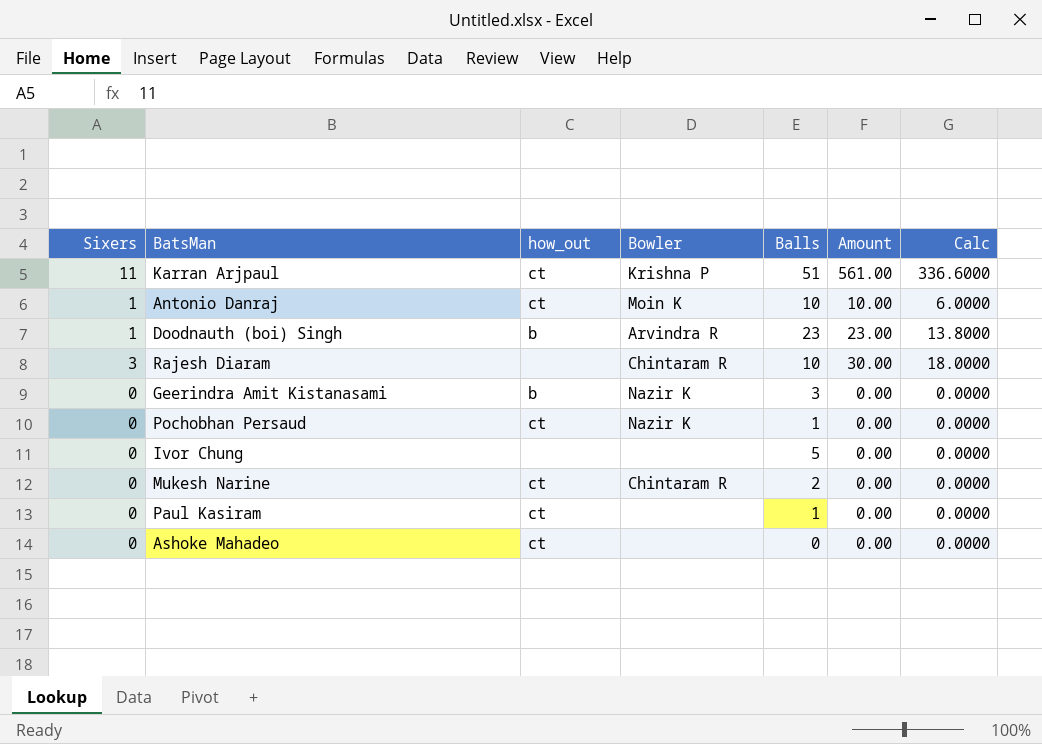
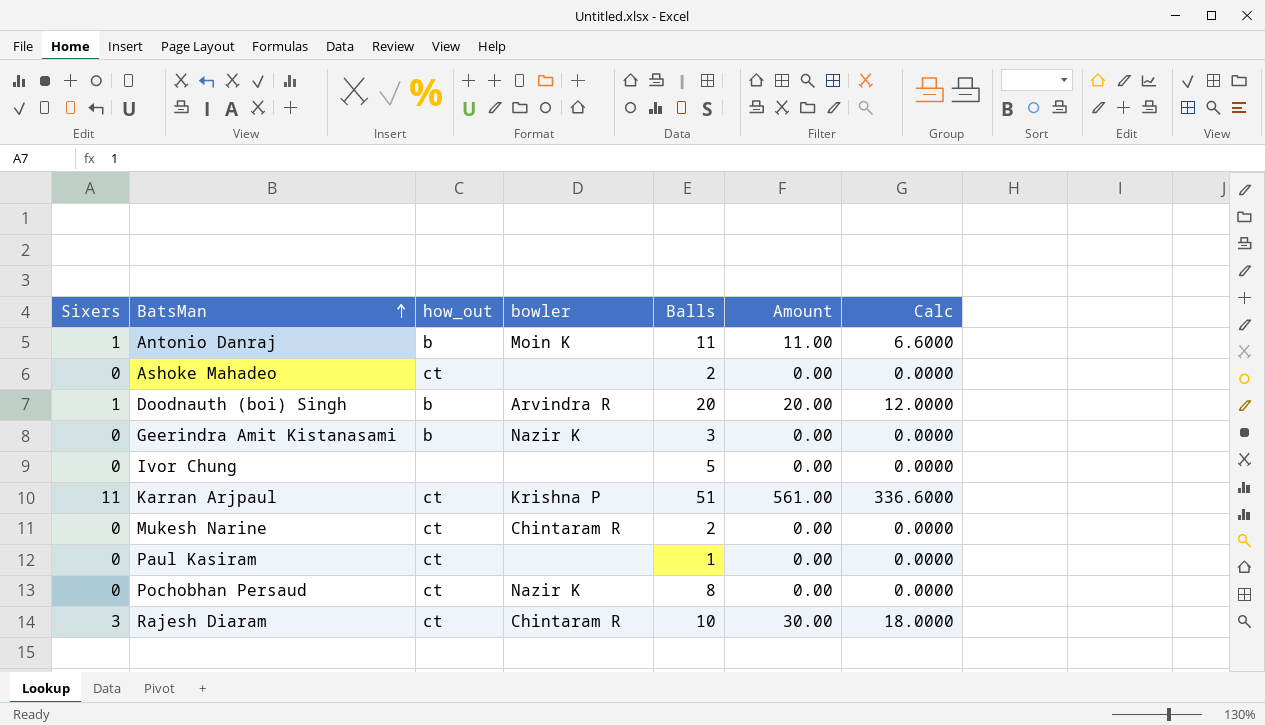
row order: none -> BatsMan ascending
column name: Bowler -> bowler
Antonio Danraj | how_out: ct -> b
Antonio Danraj | Balls: 10 -> 11
Antonio Danraj | Amount: 10.00 -> 11.00
Antonio Danraj | Calc: 6.0000 -> 6.6000
Ashoke Mahadeo | Balls: 0 -> 2
Doodnauth (boi) Singh | Balls: 23 -> 20
Doodnauth (boi) Singh | Amount: 23.00 -> 20.00
Doodnauth (boi) Singh | Calc: 13.8000 -> 12.0000
Pochobhan Persaud | Balls: 1 -> 8
Rajesh Diaram | how_out: none -> ct

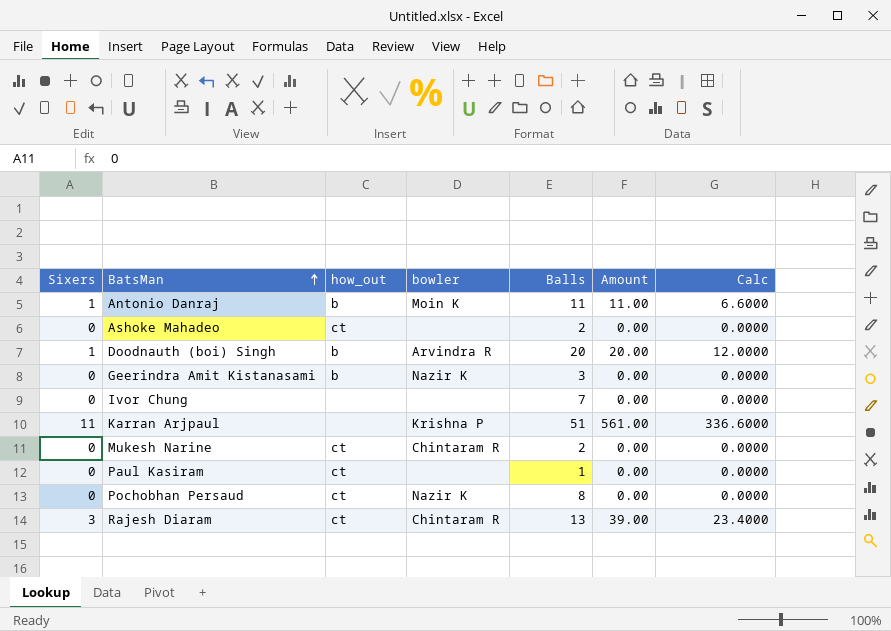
Ivor Chung | Balls: 5 -> 7
Karran Arjpaul | how_out: ct -> none
Rajesh Diaram | Balls: 10 -> 13
Rajesh Diaram | Amount: 30.00 -> 39.00
Rajesh Diaram | Calc: 18.0000 -> 23.4000

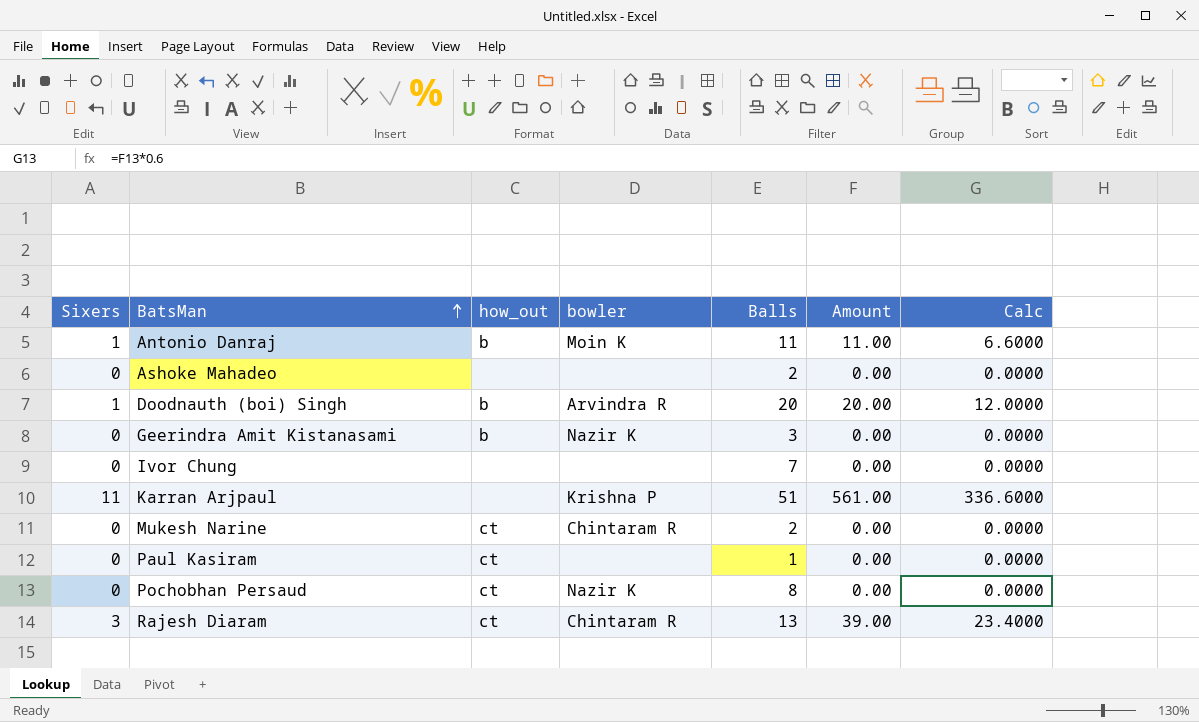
Ashoke Mahadeo | how_out: ct -> none

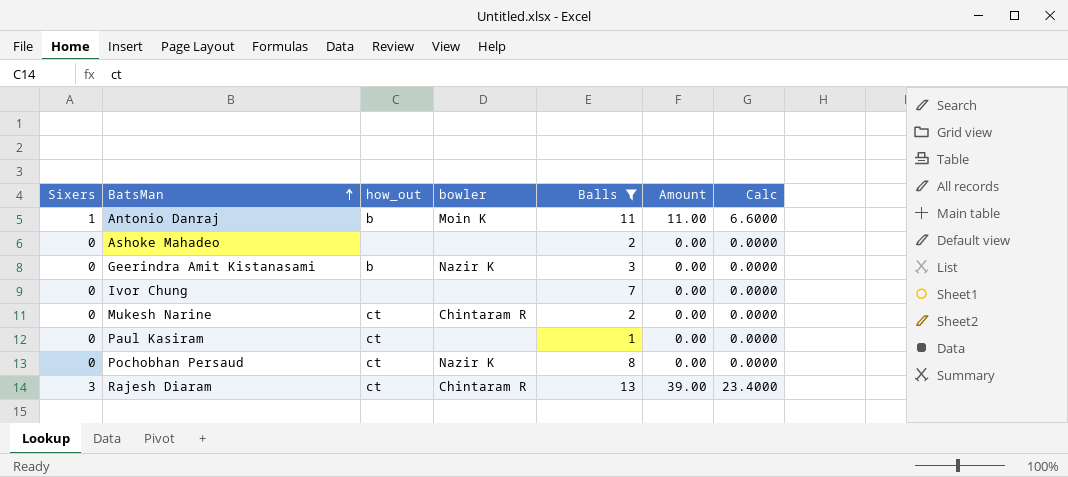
filter: none -> Balls <= 13

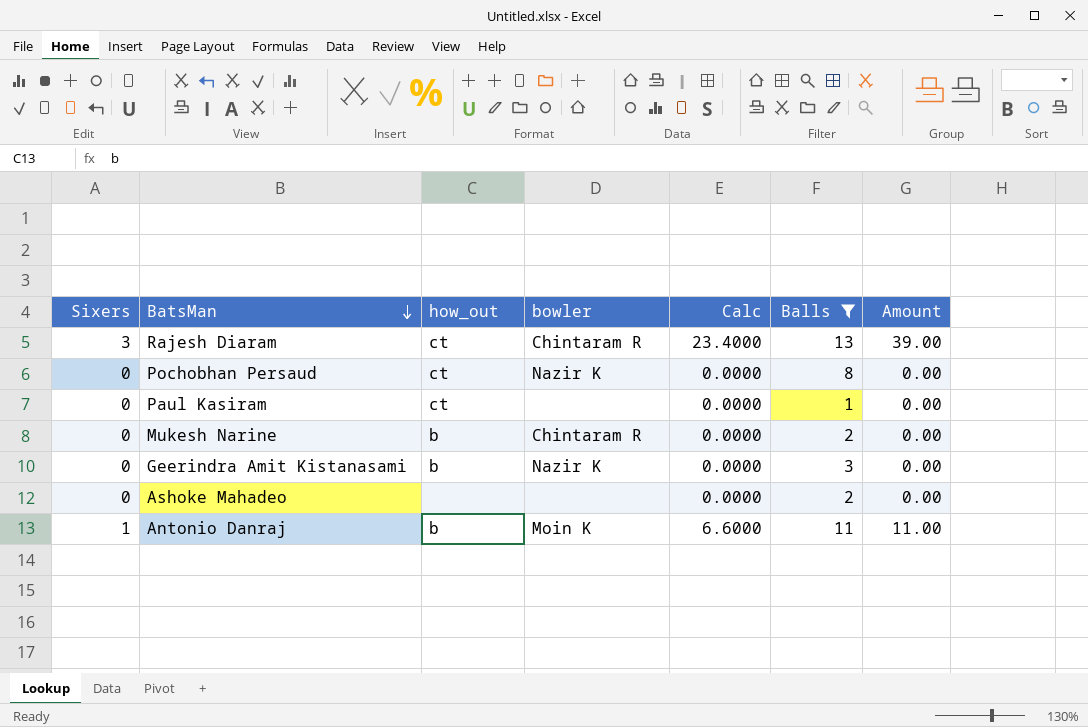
row order: BatsMan ascending -> BatsMan descending
column Calc | position: 7 -> 5
row Ivor Chung: 0 | none | none | 7 | 0.00 | 0.0000 -> none
Mukesh Narine | how_out: ct -> b

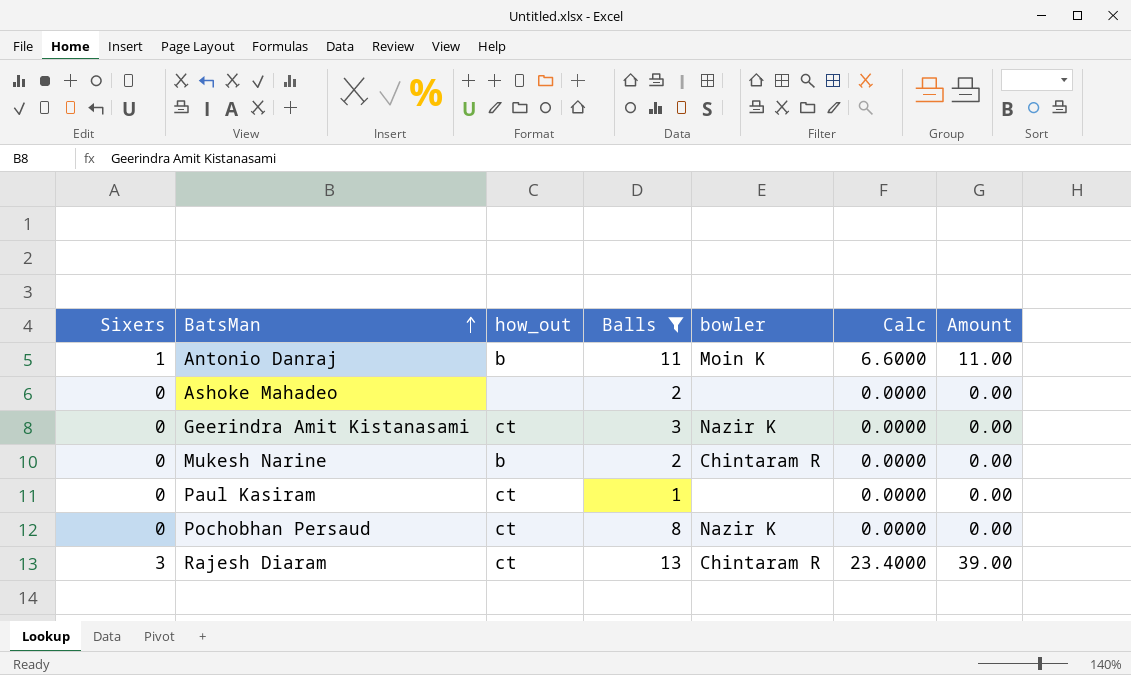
row order: BatsMan descending -> BatsMan ascending
column Balls | position: 6 -> 4
Geerindra Amit Kistanasami | how_out: b -> ct

